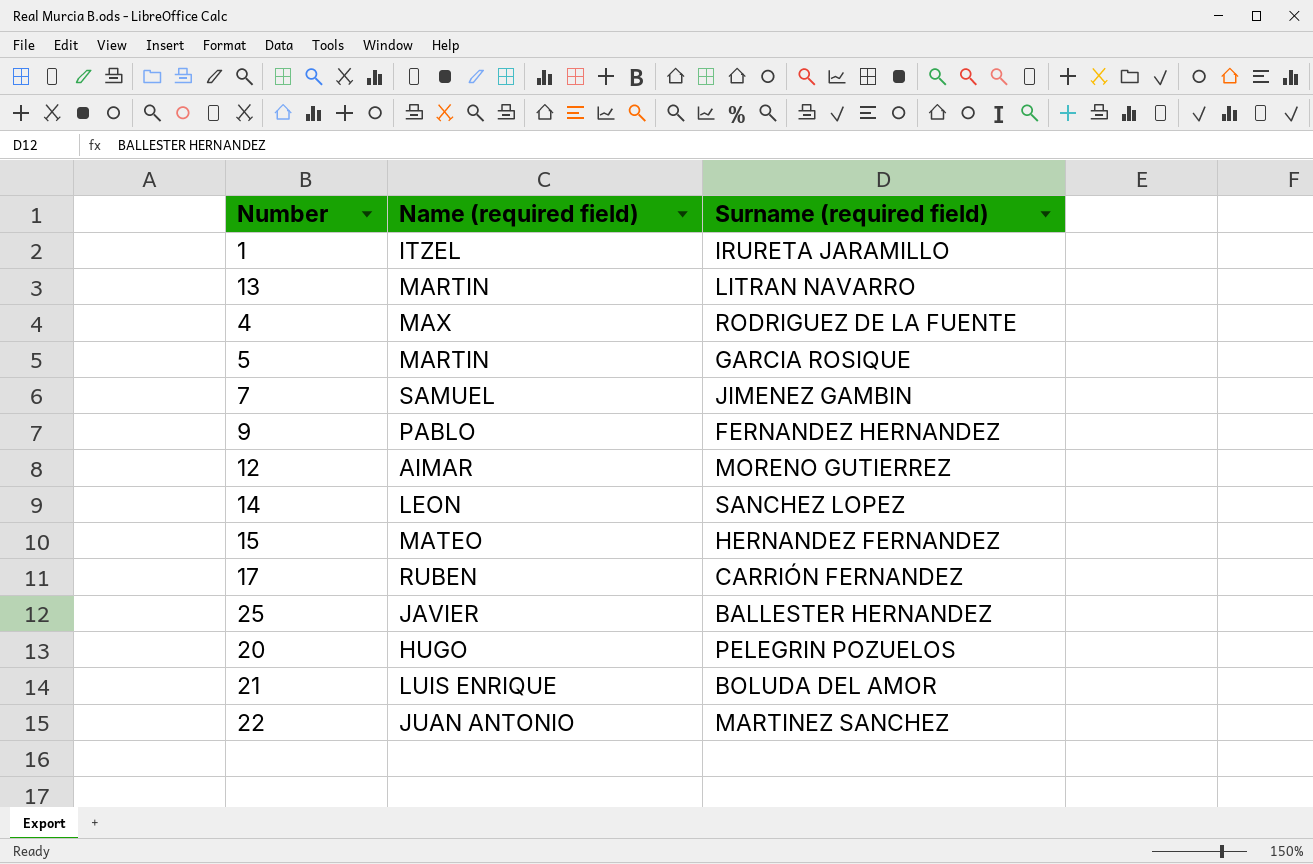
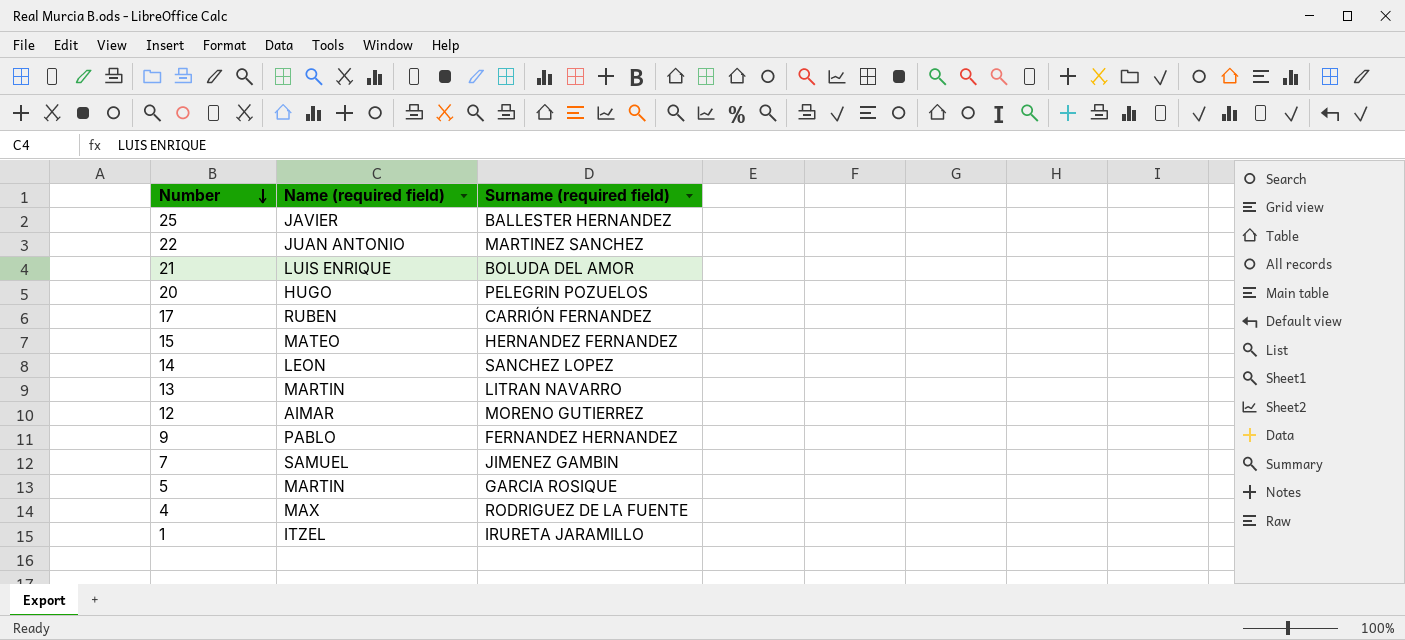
row order: none -> Number descending

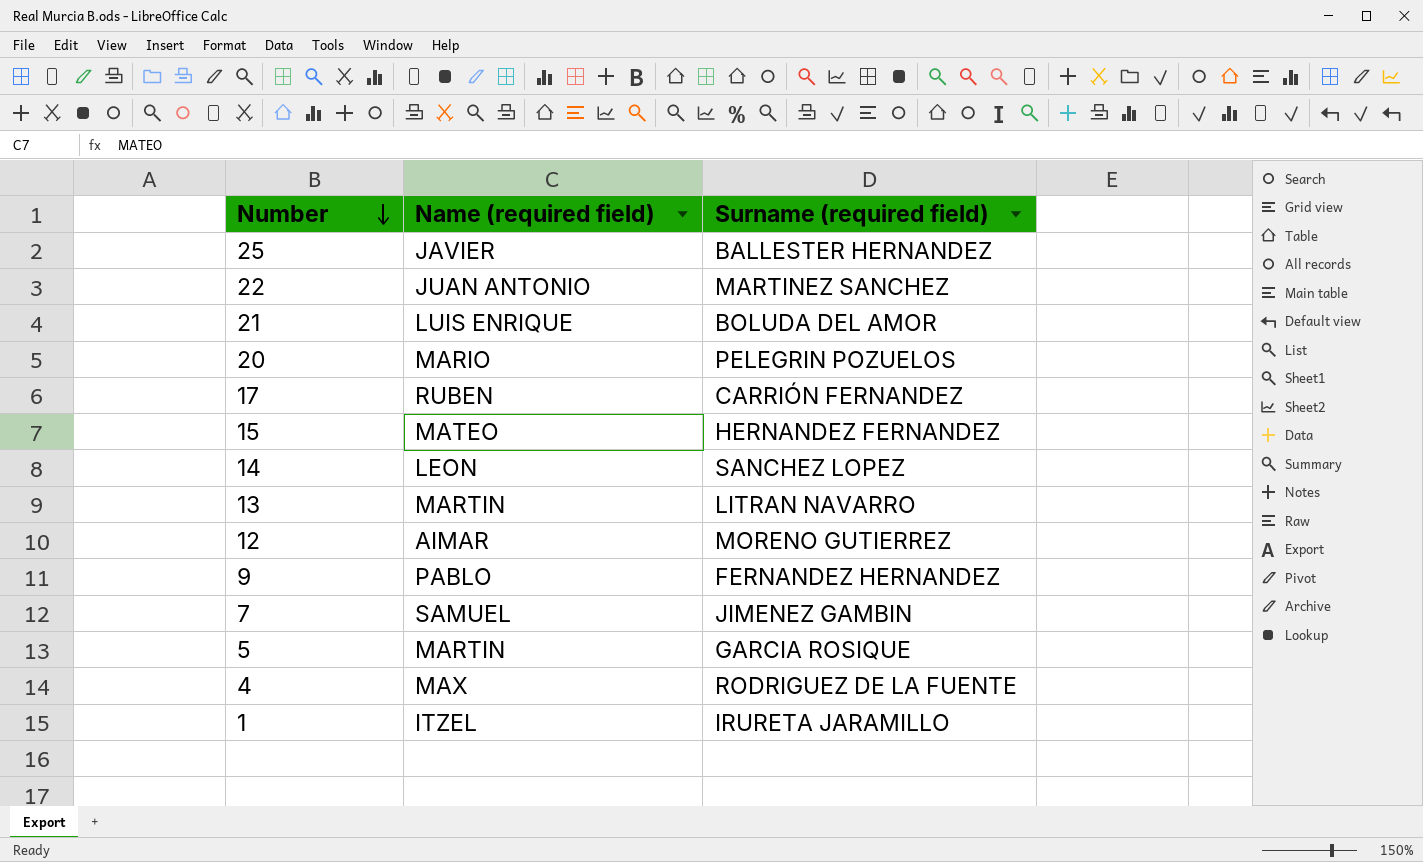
20 | Name (required field): HUGO -> MARIO

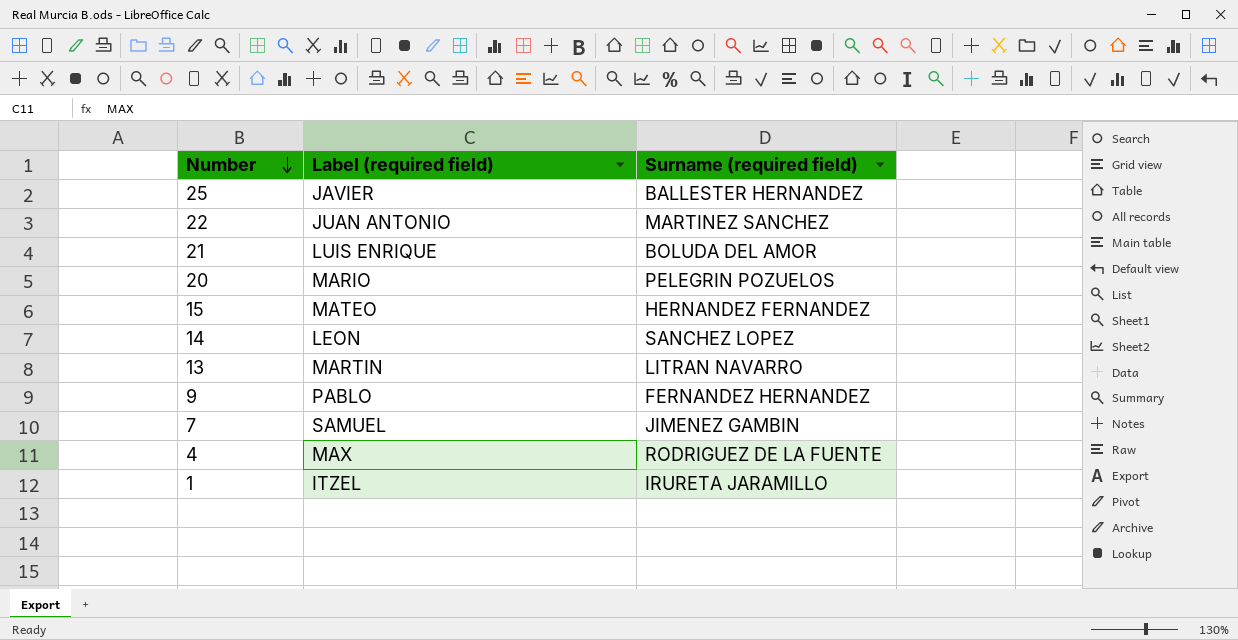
column name: Name (required field) -> Label (required field)
row 17: RUBEN | CARRIÓN FERNANDEZ -> none
row 12: AIMAR | MORENO GUTIERREZ -> none
row 5: MARTIN | GARCIA ROSIQUE -> none

